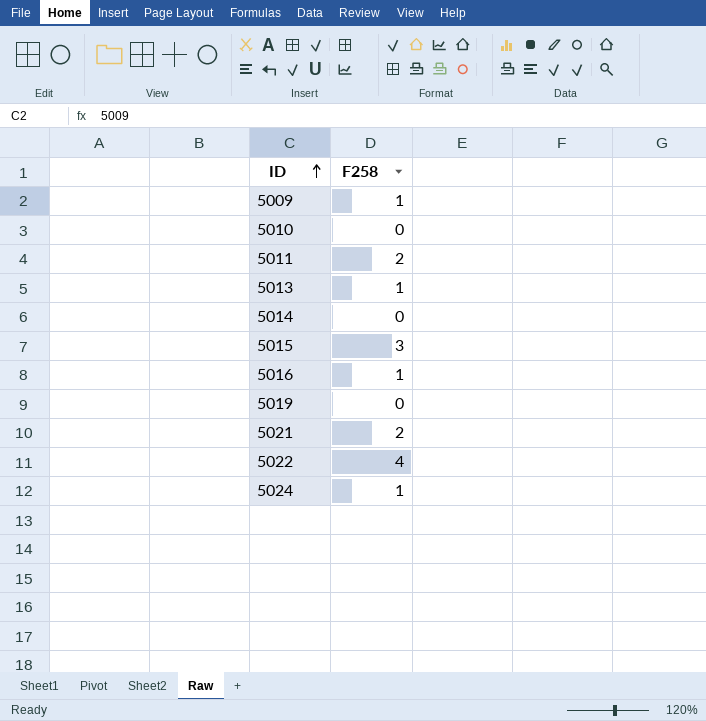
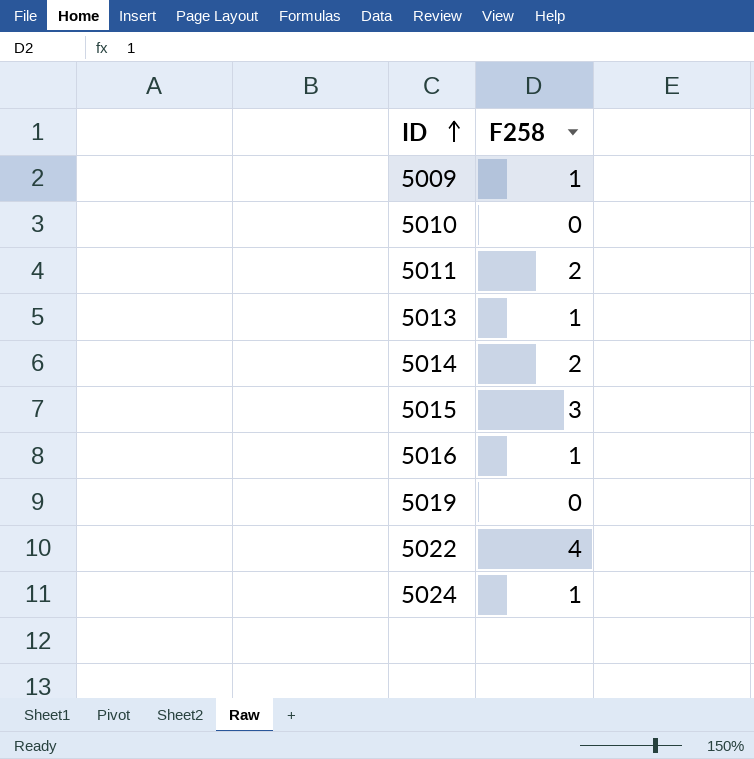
row 5021: 2 -> none
5014 | F258: 0 -> 2

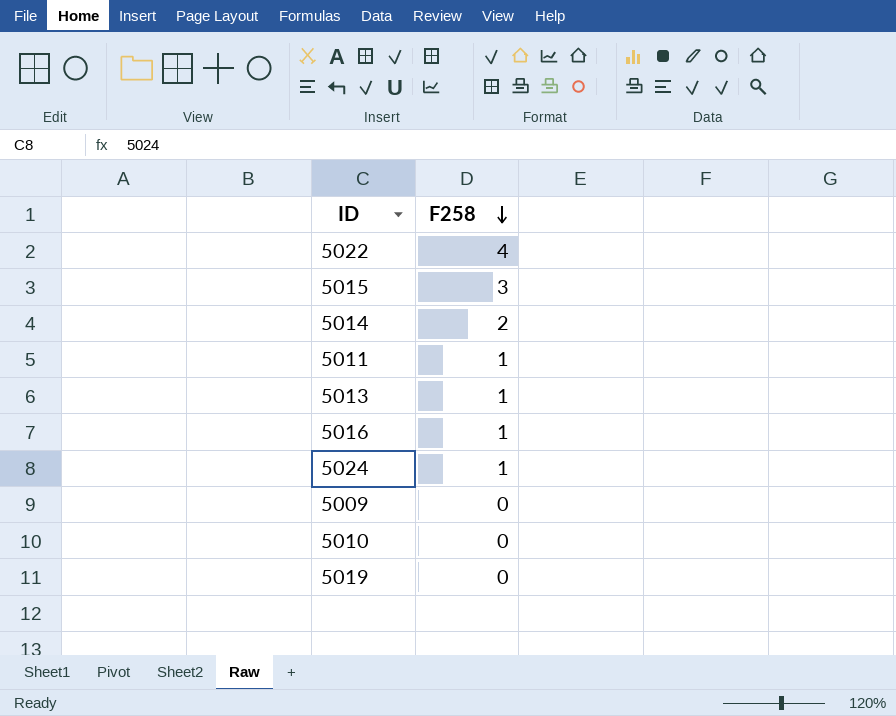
row order: ID ascending -> F258 descending
5011 | F258: 2 -> 1
5009 | F258: 1 -> 0

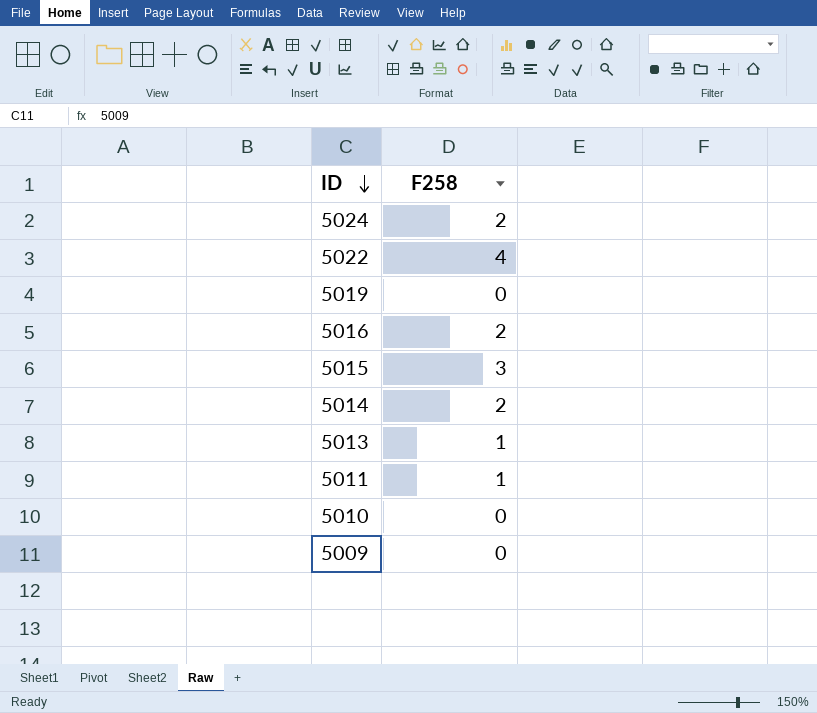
row order: F258 descending -> ID descending
5024 | F258: 1 -> 2
5016 | F258: 1 -> 2

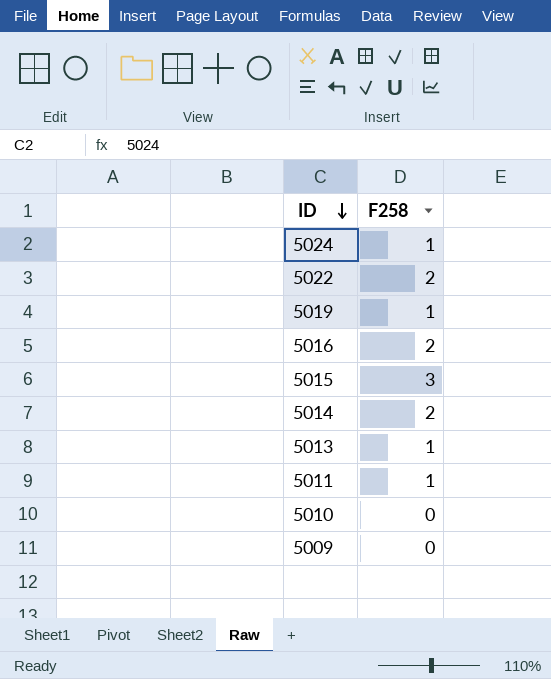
5024 | F258: 2 -> 1
5022 | F258: 4 -> 2
5019 | F258: 0 -> 1

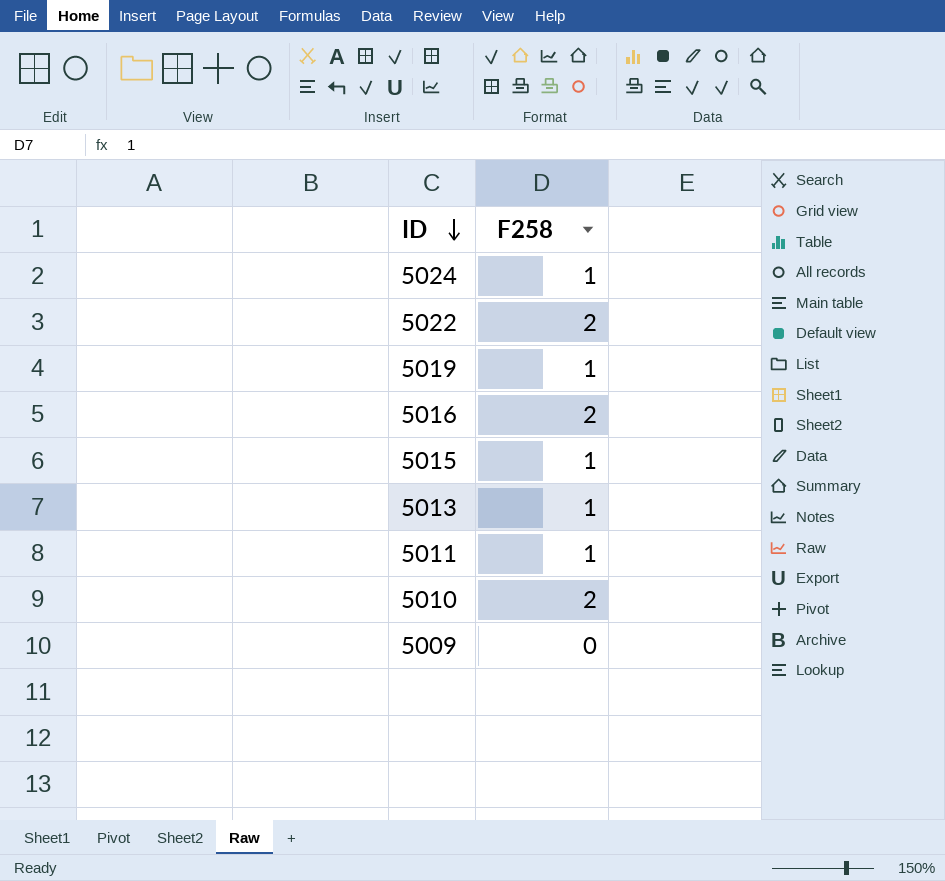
row 5014: 2 -> none
5015 | F258: 3 -> 1
5010 | F258: 0 -> 2

